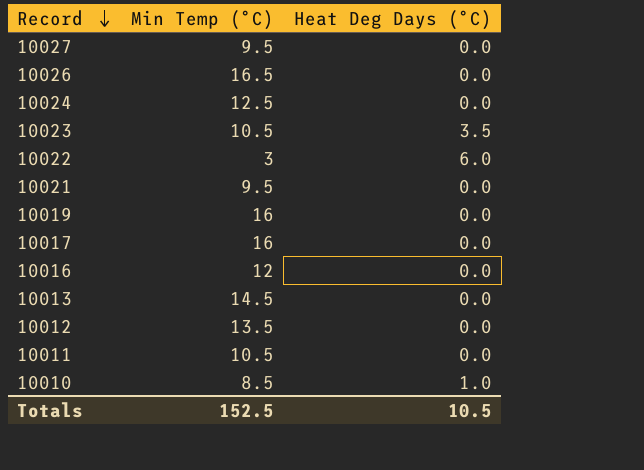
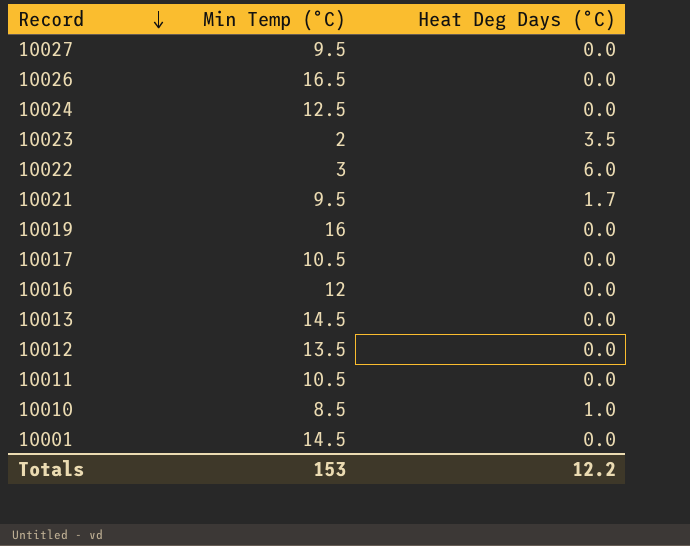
10023 | Min Temp (°C): 10.5 -> 2
10021 | Heat Deg Days (°C): 0.0 -> 1.7
10017 | Min Temp (°C): 16 -> 10.5
row 10001: none -> 14.5 | 0.0
Totals | Min Temp (°C): 152.5 -> 153
Totals | Heat Deg Days (°C): 10.5 -> 12.2

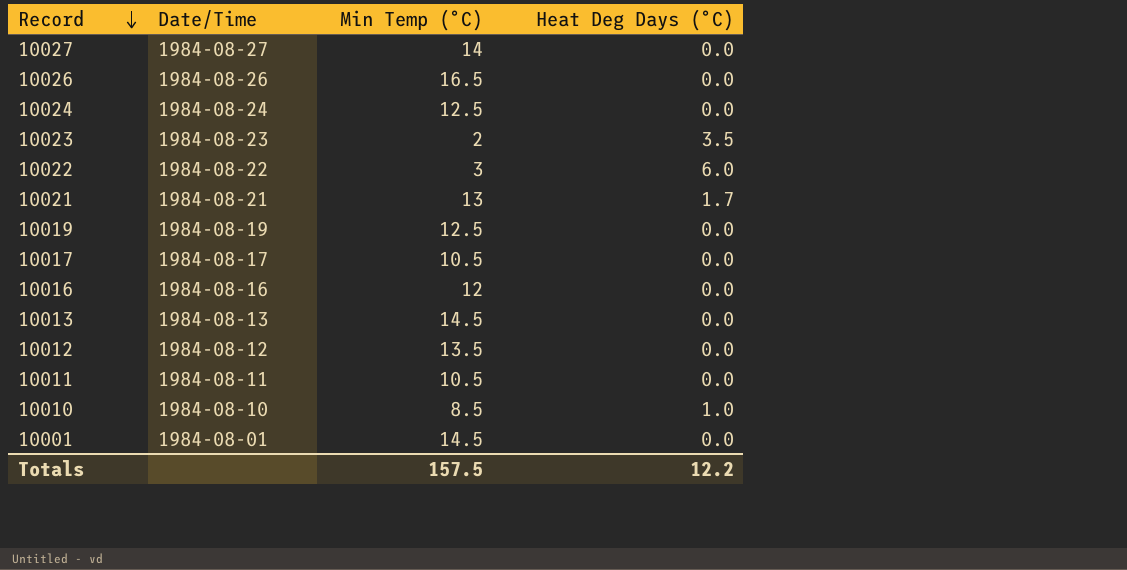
column Date/Time | position: none -> 2
10027 | Min Temp (°C): 9.5 -> 14
10021 | Min Temp (°C): 9.5 -> 13
10019 | Min Temp (°C): 16 -> 12.5
Totals | Min Temp (°C): 153 -> 157.5

